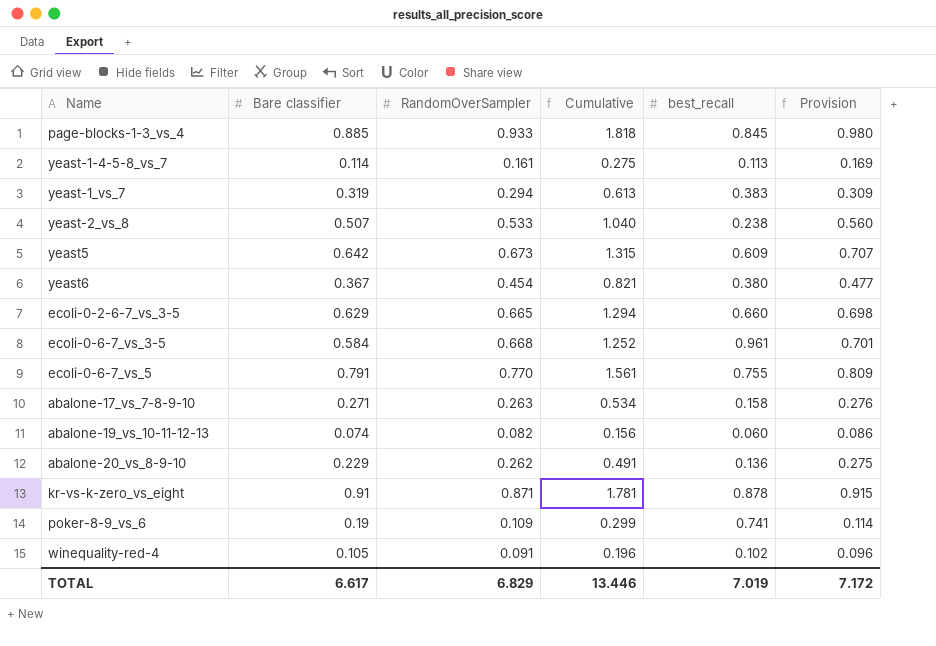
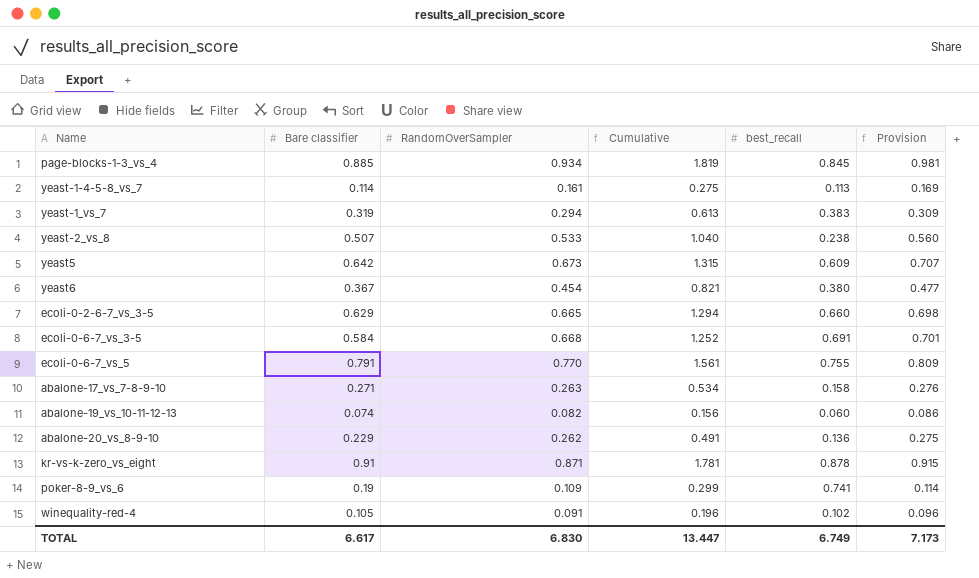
page-blocks-1-3_vs_4 | RandomOverSampler: 0.933 -> 0.934
page-blocks-1-3_vs_4 | Cumulative: 1.818 -> 1.819
page-blocks-1-3_vs_4 | Provision: 0.980 -> 0.981
ecoli-0-6-7_vs_3-5 | best_recall: 0.961 -> 0.691
TOTAL | RandomOverSampler: 6.829 -> 6.830
TOTAL | Cumulative: 13.446 -> 13.447
TOTAL | best_recall: 7.019 -> 6.749
TOTAL | Provision: 7.172 -> 7.173

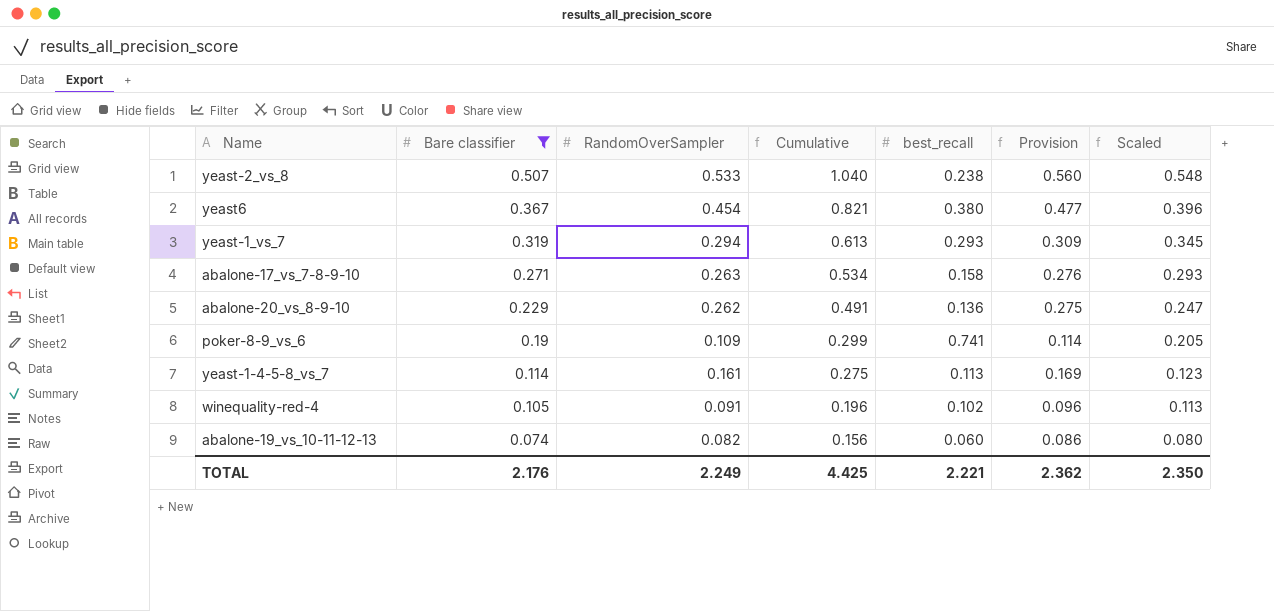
filter: none -> Bare classifier <= 0.507
row order: none -> Bare classifier descending
column Scaled | formula: none -> [Bare classifier] * 1.08
yeast-1_vs_7 | best_recall: 0.383 -> 0.293
TOTAL | Bare classifier: 6.617 -> 2.176
TOTAL | RandomOverSampler: 6.830 -> 2.249
TOTAL | Cumulative: 13.447 -> 4.425
TOTAL | best_recall: 6.749 -> 2.221
TOTAL | Provision: 7.173 -> 2.362

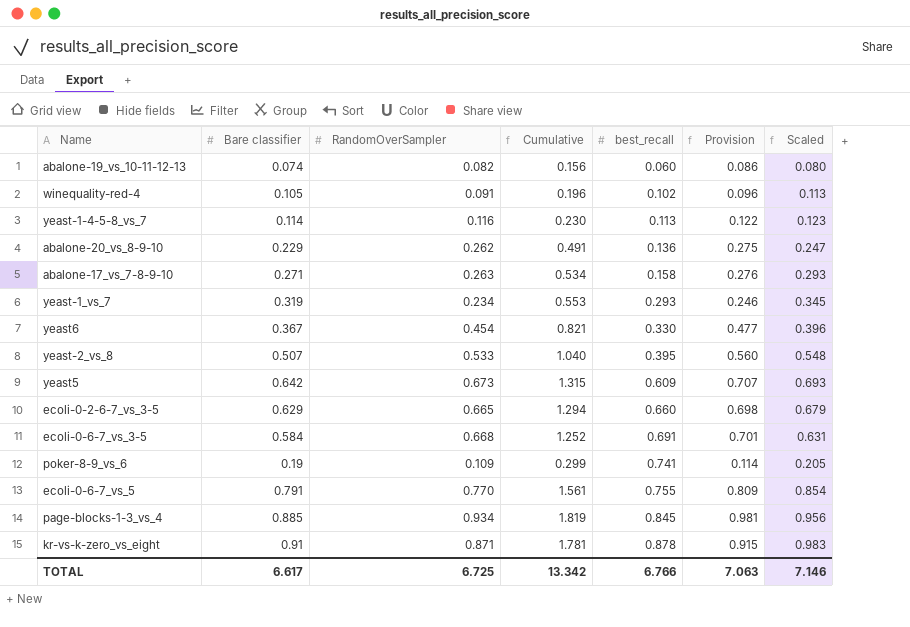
filter: Bare classifier <= 0.507 -> none
row order: Bare classifier descending -> best_recall ascending
yeast-1-4-5-8_vs_7 | RandomOverSampler: 0.161 -> 0.116
yeast-1-4-5-8_vs_7 | Cumulative: 0.275 -> 0.230
yeast-1-4-5-8_vs_7 | Provision: 0.169 -> 0.122
yeast-1_vs_7 | RandomOverSampler: 0.294 -> 0.234
yeast-1_vs_7 | Cumulative: 0.613 -> 0.553
yeast-1_vs_7 | Provision: 0.309 -> 0.246
yeast6 | best_recall: 0.380 -> 0.330
yeast-2_vs_8 | best_recall: 0.238 -> 0.395
TOTAL | Bare classifier: 2.176 -> 6.617
TOTAL | RandomOverSampler: 2.249 -> 6.725
TOTAL | Cumulative: 4.425 -> 13.342
TOTAL | best_recall: 2.221 -> 6.766
TOTAL | Provision: 2.362 -> 7.063
TOTAL | Scaled: 2.350 -> 7.146

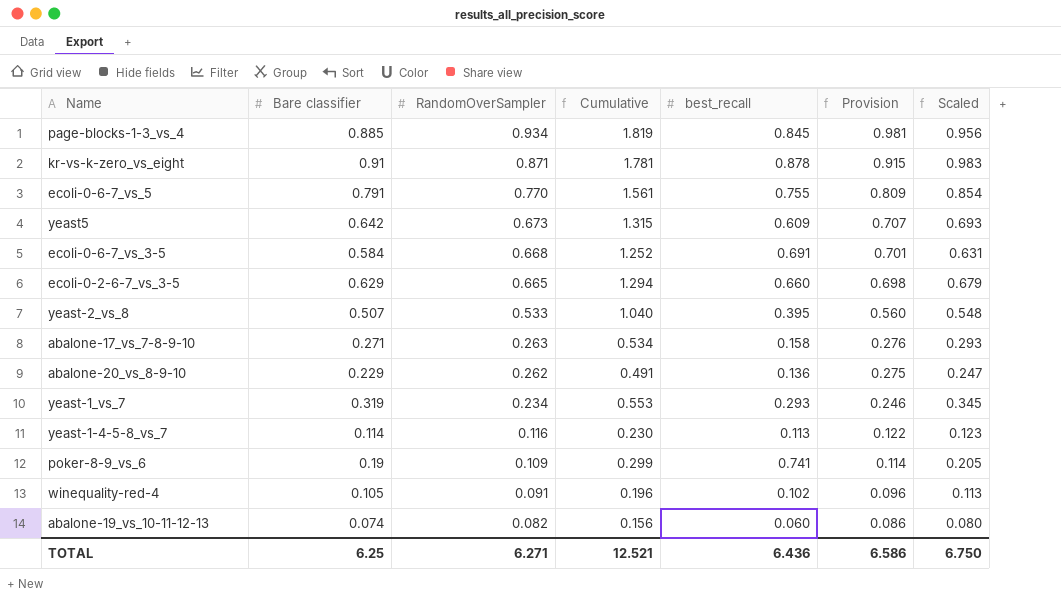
row order: best_recall ascending -> RandomOverSampler descending
row yeast6: 0.367 | 0.454 | 0.821 | 0.330 | 0.477 | 0.396 -> none
TOTAL | Bare classifier: 6.617 -> 6.25
TOTAL | RandomOverSampler: 6.725 -> 6.271
TOTAL | Cumulative: 13.342 -> 12.521
TOTAL | best_recall: 6.766 -> 6.436
TOTAL | Provision: 7.063 -> 6.586
TOTAL | Scaled: 7.146 -> 6.750

